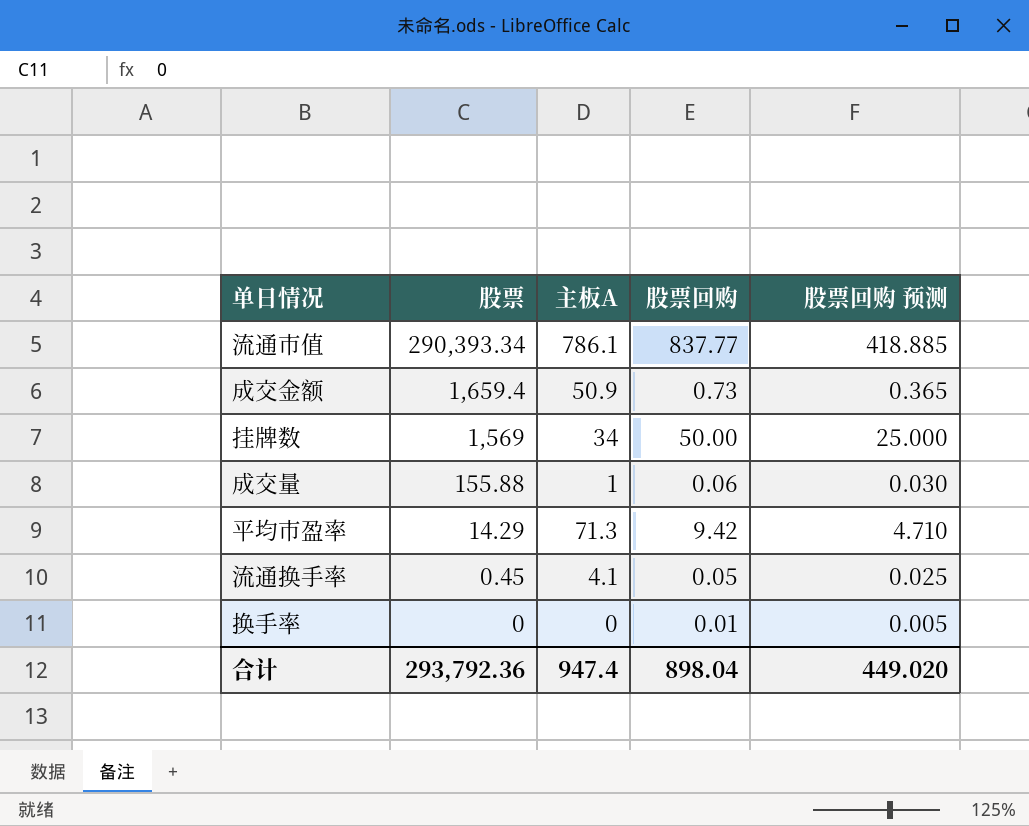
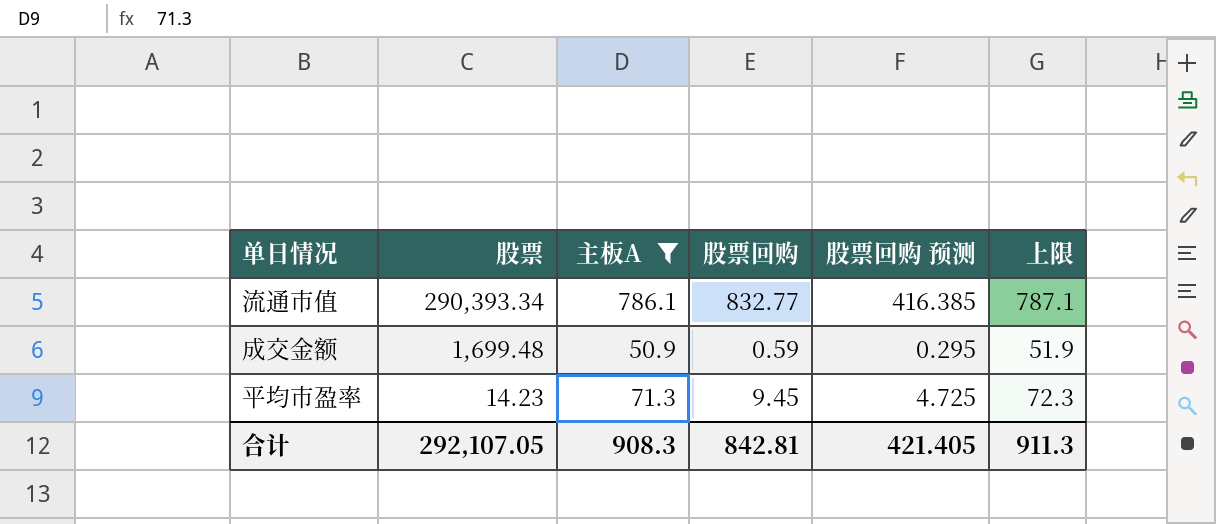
filter: none -> 主板A >= 50.9
column 上限 | formula: none -> [主板A] + 1
流通市值 | 股票回购: 837.77 -> 832.77
流通市值 | 股票回购 预测: 418.885 -> 416.385
成交金额 | 股票: 1,659.4 -> 1,699.48
成交金额 | 股票回购: 0.73 -> 0.59
成交金额 | 股票回购 预测: 0.365 -> 0.295
平均市盈率 | 股票: 14.29 -> 14.23
平均市盈率 | 股票回购: 9.42 -> 9.45
平均市盈率 | 股票回购 预测: 4.710 -> 4.725
合计 | 股票: 293,792.36 -> 292,107.05
合计 | 主板A: 947.4 -> 908.3
合计 | 股票回购: 898.04 -> 842.81
合计 | 股票回购 预测: 449.020 -> 421.405

